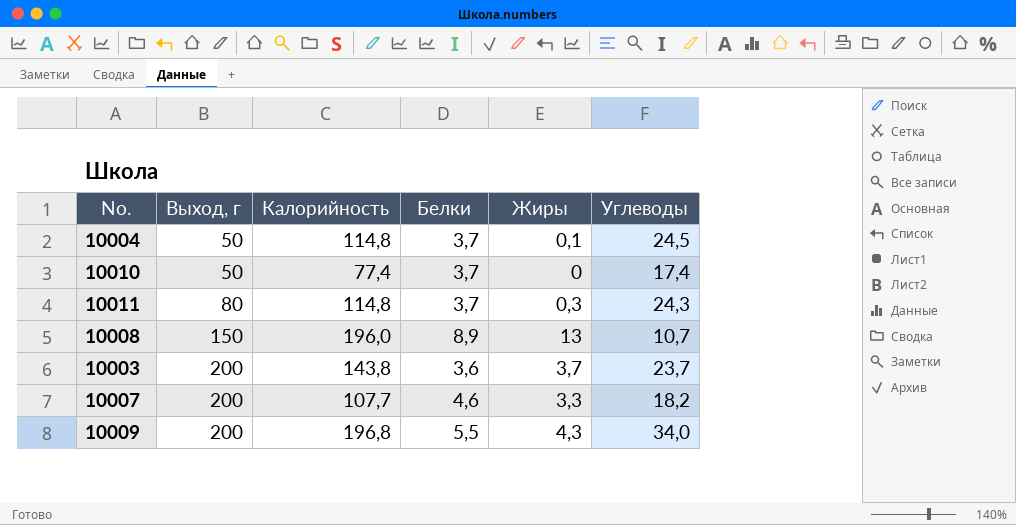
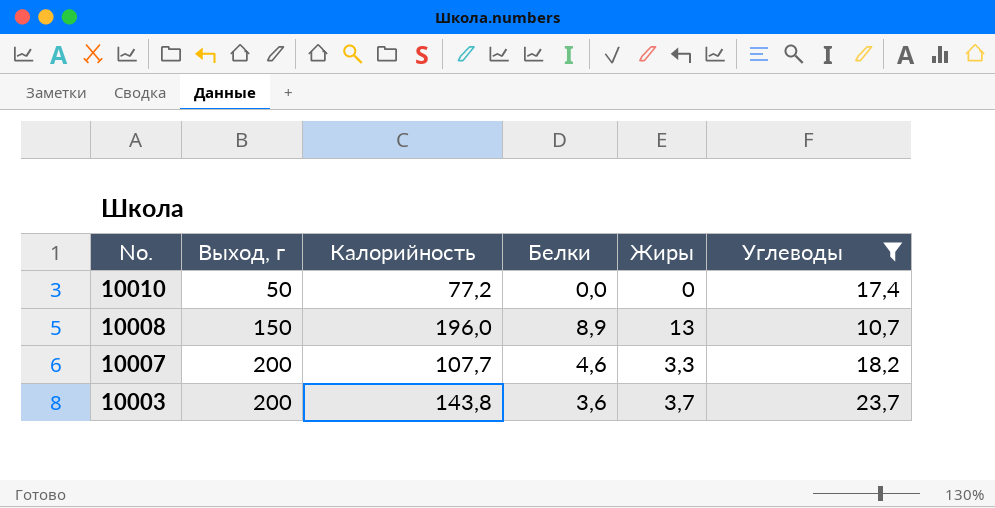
filter: none -> Углеводы <= 23,7
row order: Выход, г ascending -> No. descending
10010 | Калорийность: 77,4 -> 77,2
10010 | Белки: 3,7 -> 0,0

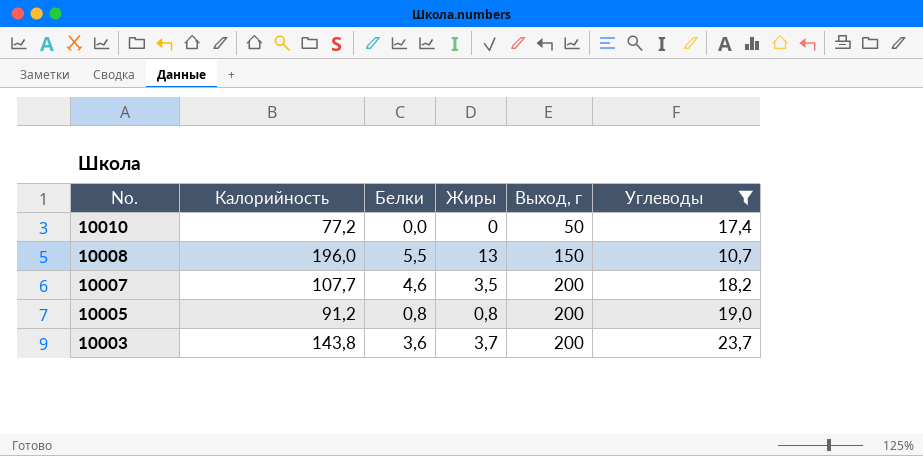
column Выход, г | position: 2 -> 5
10008 | Белки: 8,9 -> 5,5
10007 | Жиры: 3,3 -> 3,5
row 10005: none -> 91,2 | 0,8 | 0,8 | 200 | 19,0

